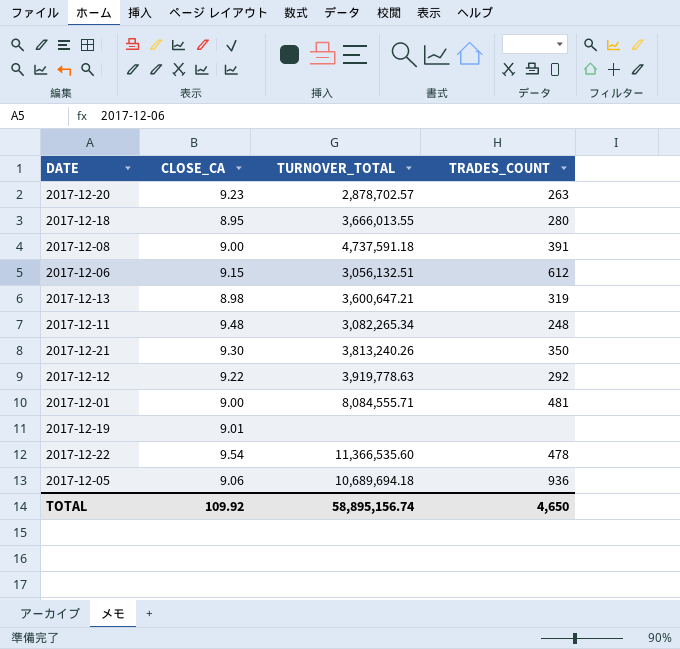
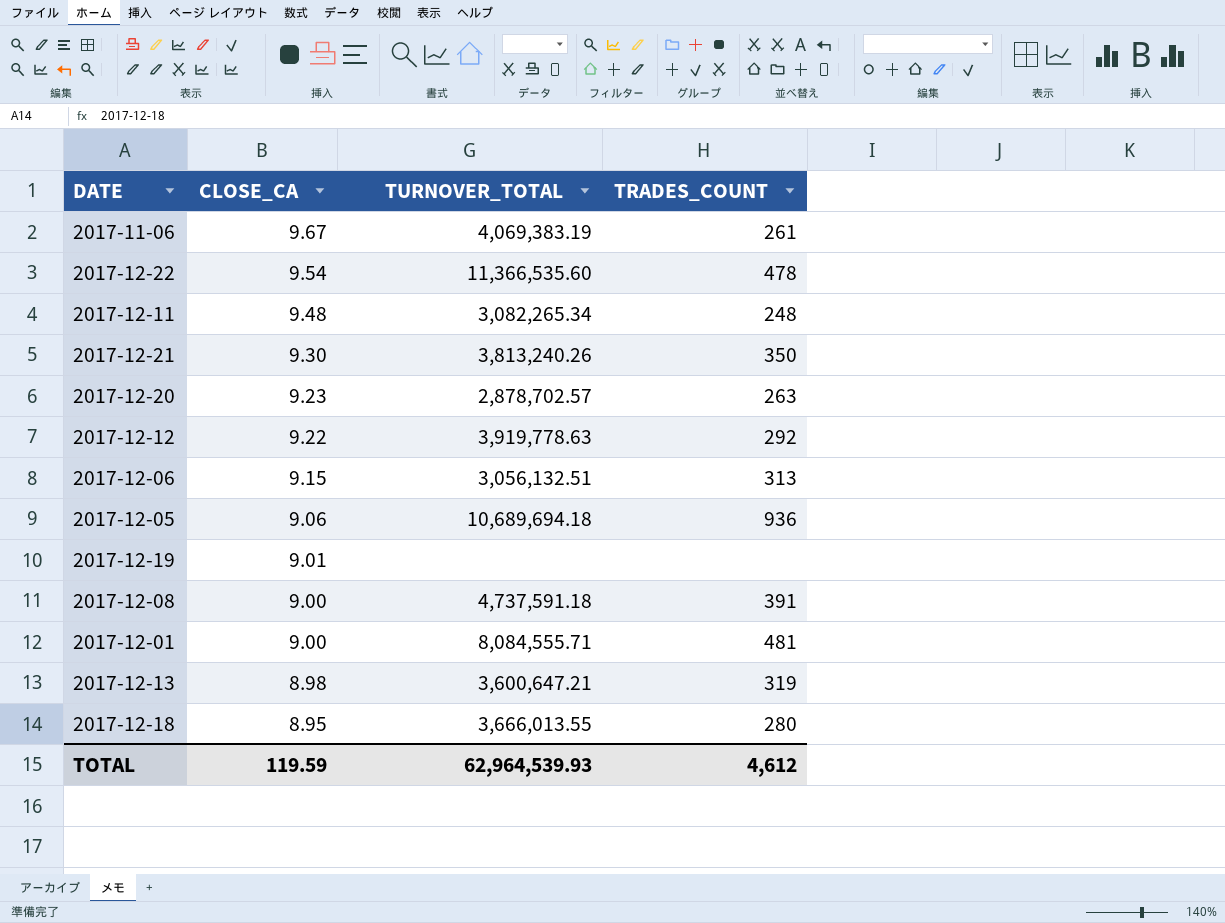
row order: none -> CLOSE_CA descending
row 2017-11-06: none -> 9.67 | 4,069,383.19 | 261
2017-12-06 | TRADES_COUNT: 612 -> 313
TOTAL | CLOSE_CA: 109.92 -> 119.59
TOTAL | TURNOVER_TOTAL: 58,895,156.74 -> 62,964,539.93
TOTAL | TRADES_COUNT: 4,650 -> 4,612

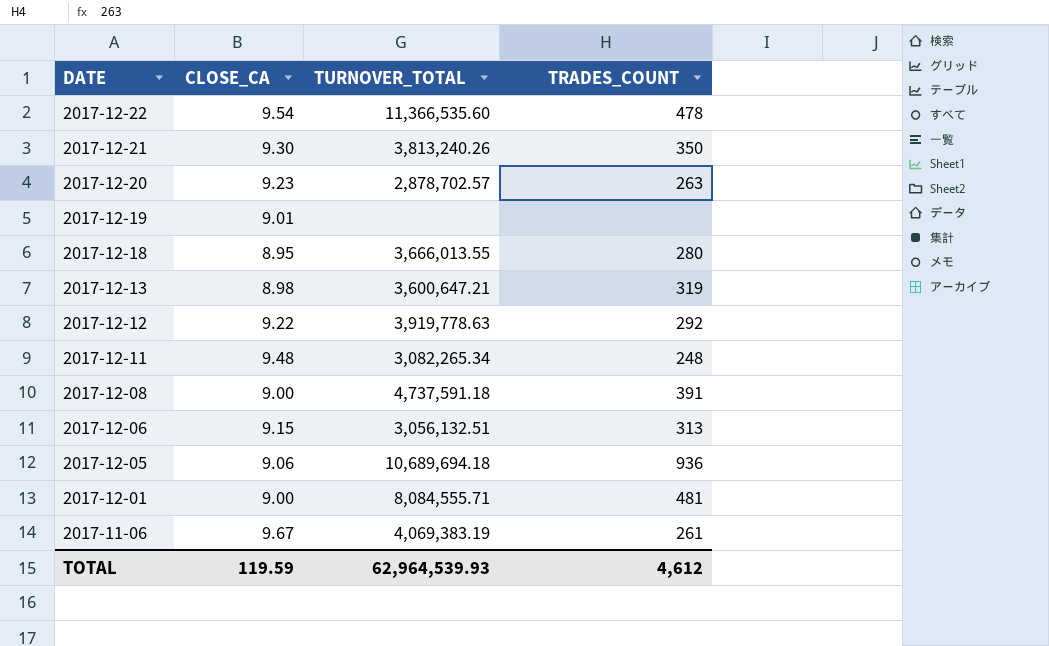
row order: CLOSE_CA descending -> DATE descending

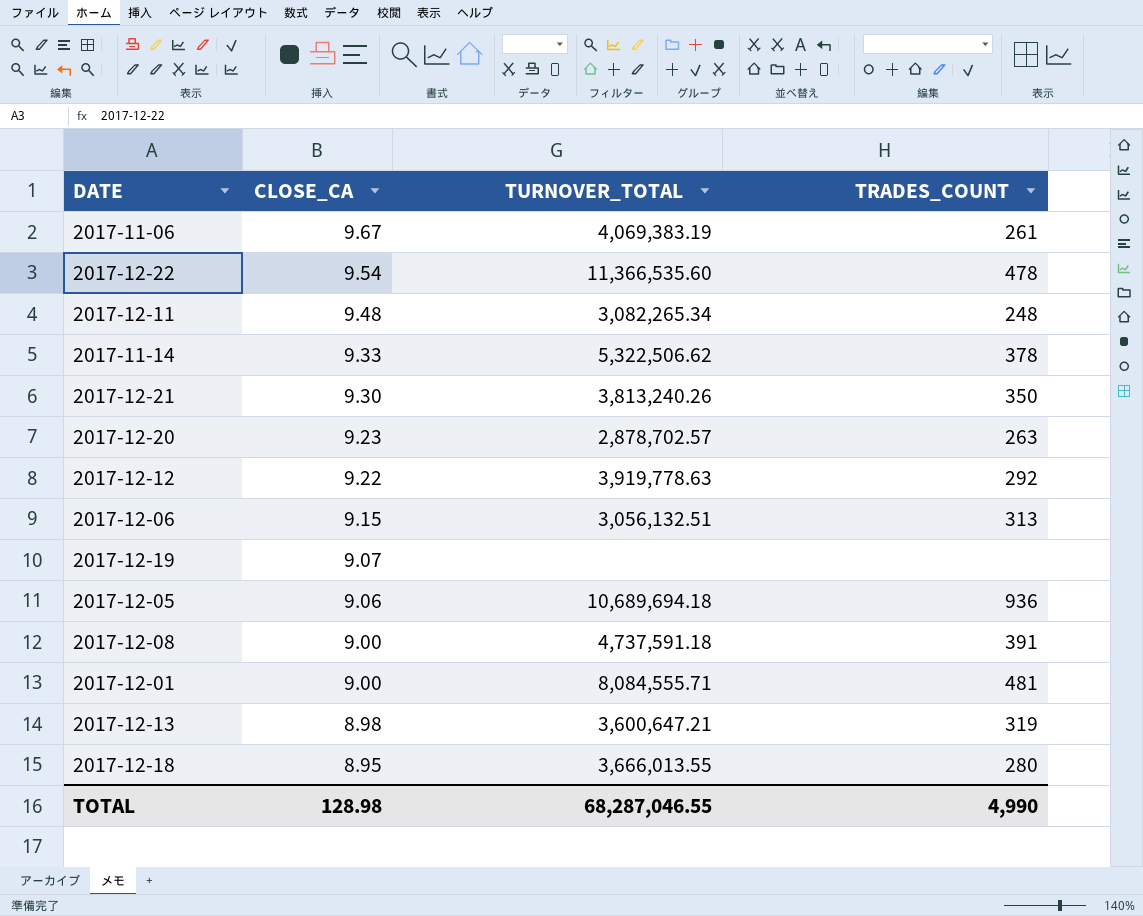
row order: DATE descending -> CLOSE_CA descending
row 2017-11-14: none -> 9.33 | 5,322,506.62 | 378
2017-12-19 | CLOSE_CA: 9.01 -> 9.07
TOTAL | CLOSE_CA: 119.59 -> 128.98
TOTAL | TURNOVER_TOTAL: 62,964,539.93 -> 68,287,046.55
TOTAL | TRADES_COUNT: 4,612 -> 4,990

